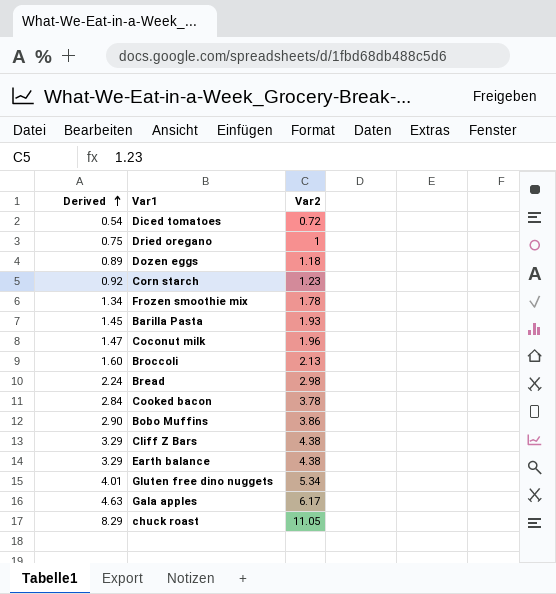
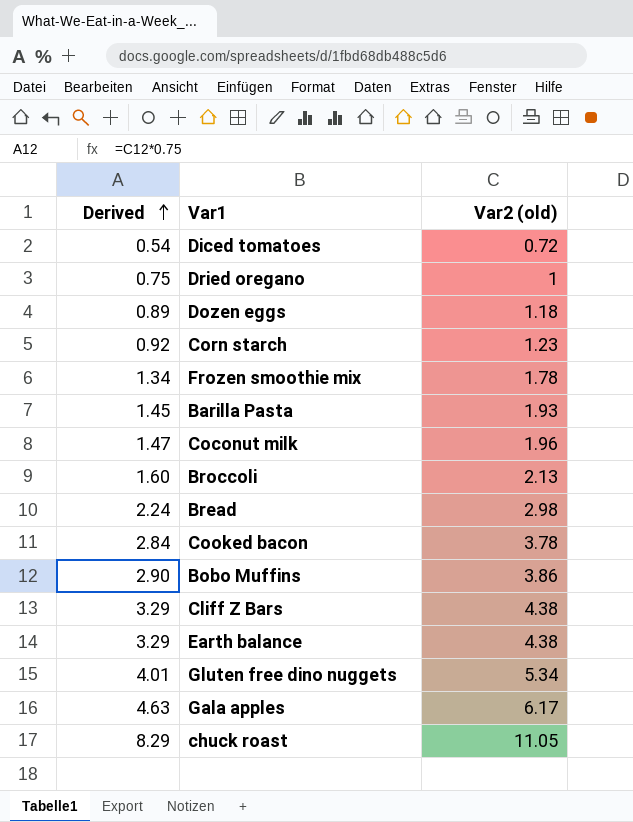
column name: Var2 -> Var2 (old)

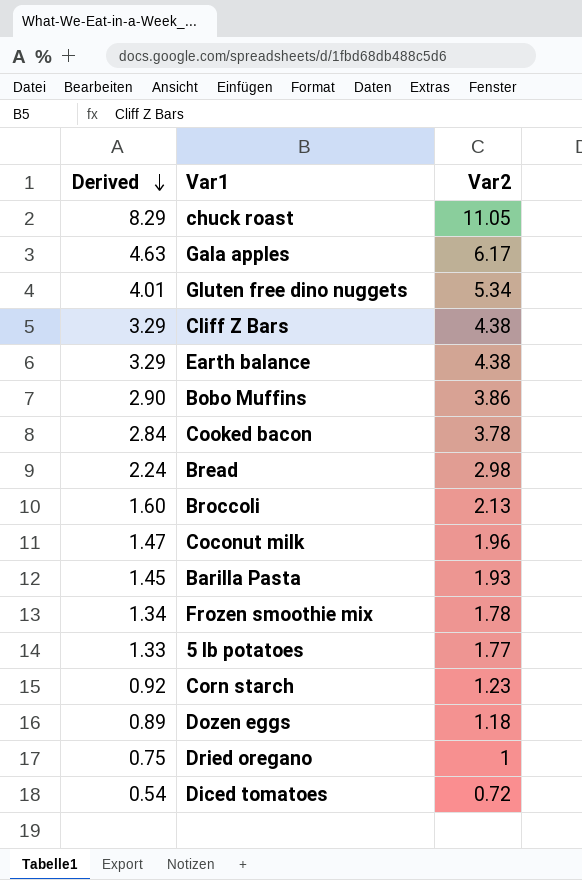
row order: Derived ascending -> Derived descending
column name: Var2 (old) -> Var2
row 5 lb potatoes: none -> 1.33 | 1.77

